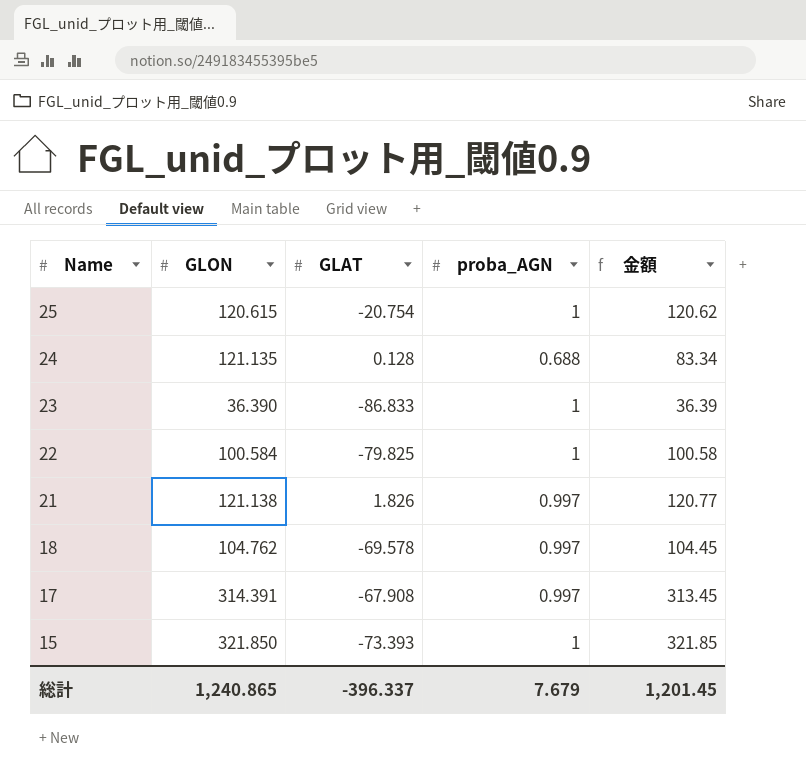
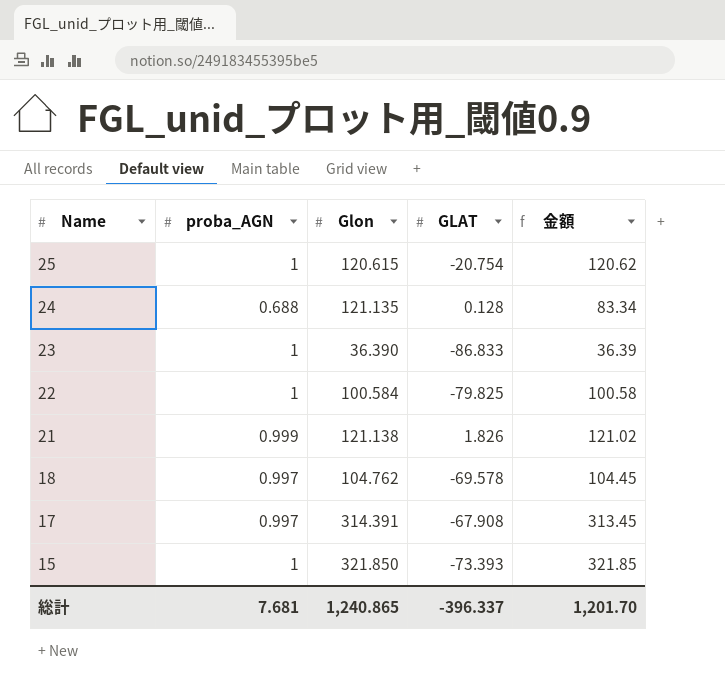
column proba_AGN | position: 4 -> 2
column name: GLON -> Glon
21 | proba_AGN: 0.997 -> 0.999
21 | 金額: 120.77 -> 121.02
総計 | proba_AGN: 7.679 -> 7.681
総計 | 金額: 1,201.45 -> 1,201.70

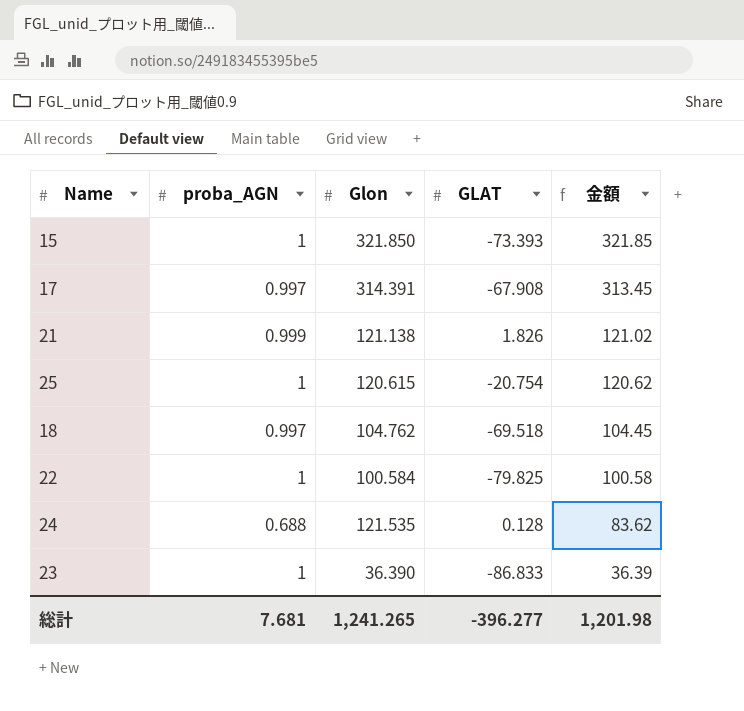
row order: Name descending -> 金額 descending
18 | GLAT: -69.578 -> -69.518
24 | Glon: 121.135 -> 121.535
24 | 金額: 83.34 -> 83.62
総計 | Glon: 1,240.865 -> 1,241.265
総計 | GLAT: -396.337 -> -396.277
総計 | 金額: 1,201.70 -> 1,201.98

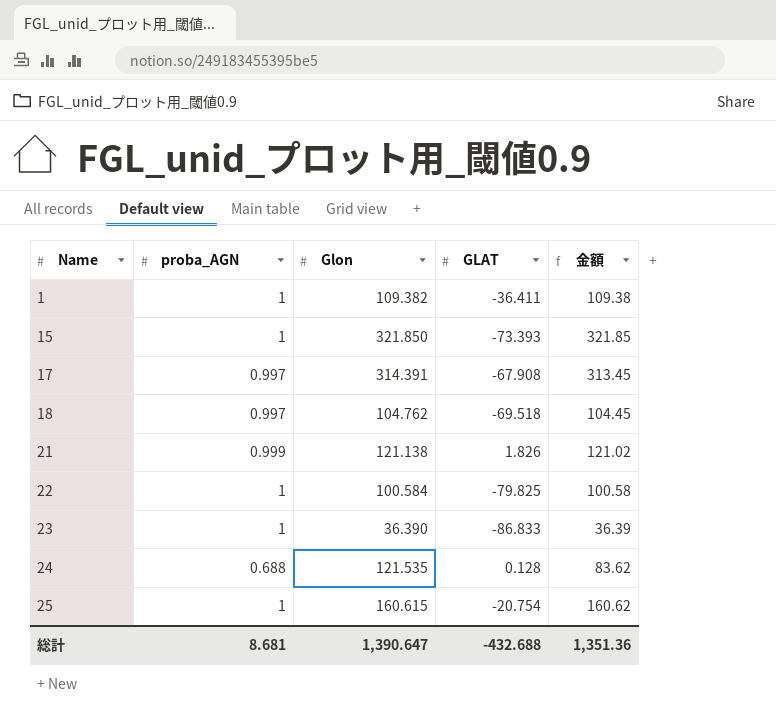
row order: 金額 descending -> Name ascending
row 1: none -> 1 | 109.382 | -36.411 | 109.38
25 | Glon: 120.615 -> 160.615
25 | 金額: 120.62 -> 160.62
総計 | proba_AGN: 7.681 -> 8.681
総計 | Glon: 1,241.265 -> 1,390.647
総計 | GLAT: -396.277 -> -432.688
総計 | 金額: 1,201.98 -> 1,351.36

